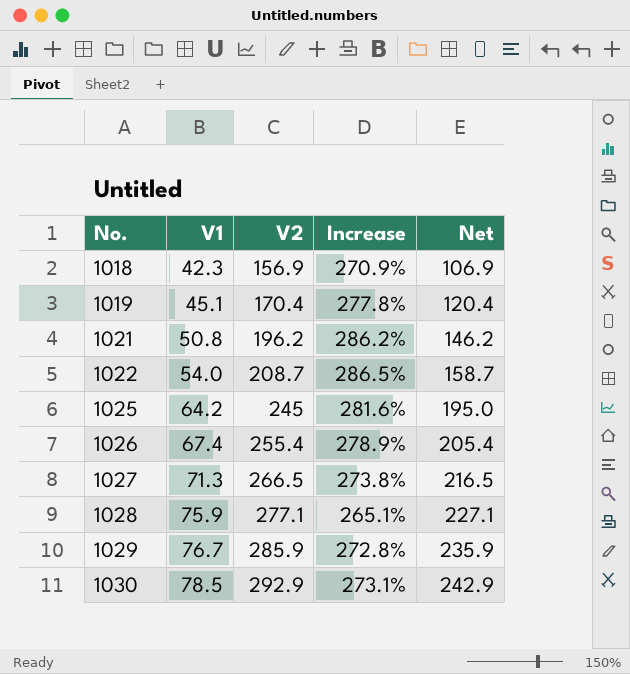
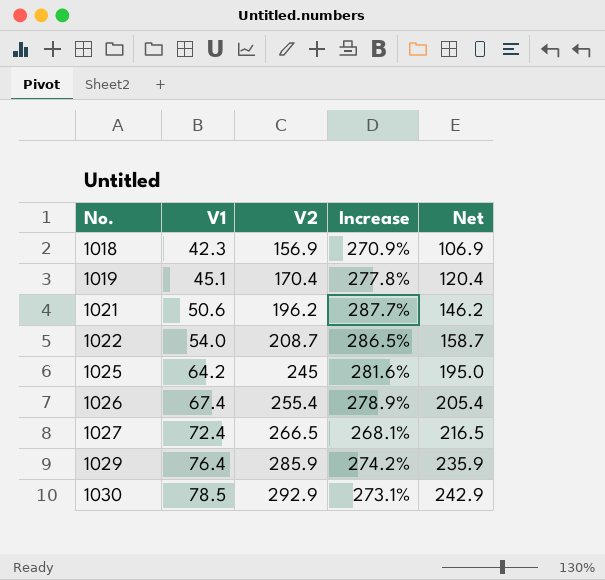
row 1028: 75.9 | 277.1 | 265.1% | 227.1 -> none
1021 | V1: 50.8 -> 50.6
1021 | Increase: 286.2% -> 287.7%
1027 | V1: 71.3 -> 72.4
1027 | Increase: 273.8% -> 268.1%
1029 | V1: 76.7 -> 76.4
1029 | Increase: 272.8% -> 274.2%

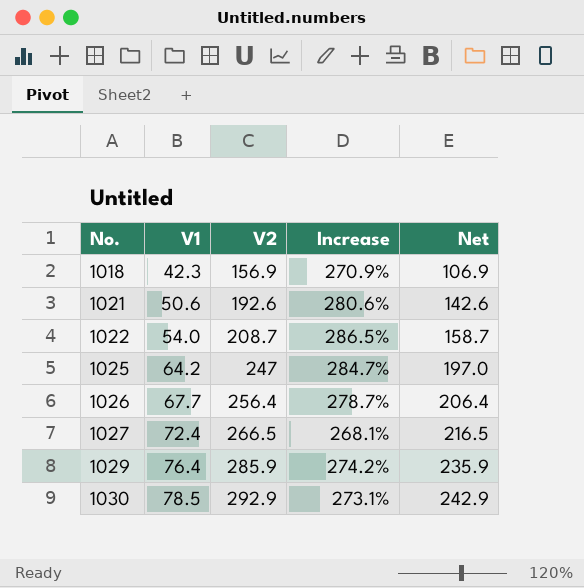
row 1019: 45.1 | 170.4 | 277.8% | 120.4 -> none
1021 | V2: 196.2 -> 192.6
1021 | Increase: 287.7% -> 280.6%
1021 | Net: 146.2 -> 142.6
1025 | V2: 245 -> 247
1025 | Increase: 281.6% -> 284.7%
1025 | Net: 195.0 -> 197.0
1026 | V1: 67.4 -> 67.7
1026 | V2: 255.4 -> 256.4
1026 | Increase: 278.9% -> 278.7%
1026 | Net: 205.4 -> 206.4

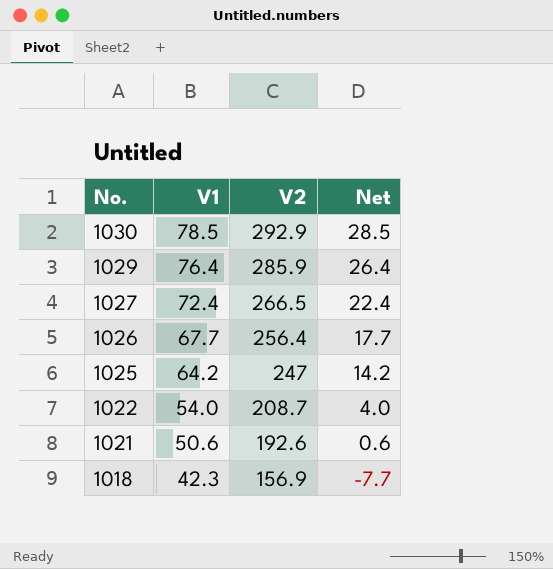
row order: No. ascending -> No. descending
column Increase | formula: ([V2] - [V1]) / [V1] -> none
column Net | formula: [V2] - 50 -> [V1] - 50

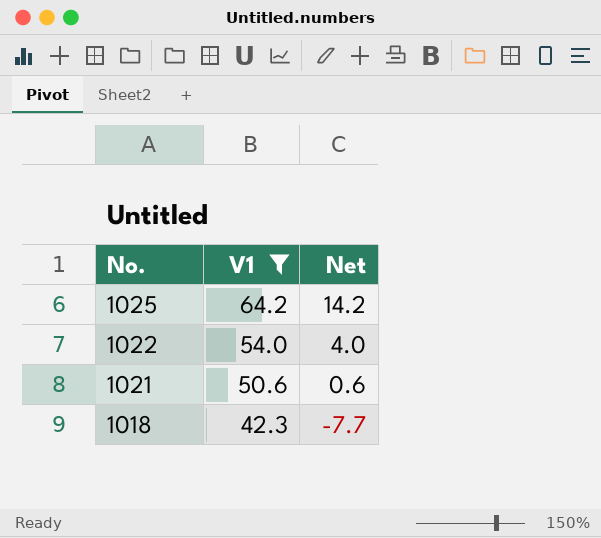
filter: none -> V1 <= 64.2
column V2 | position: 3 -> none

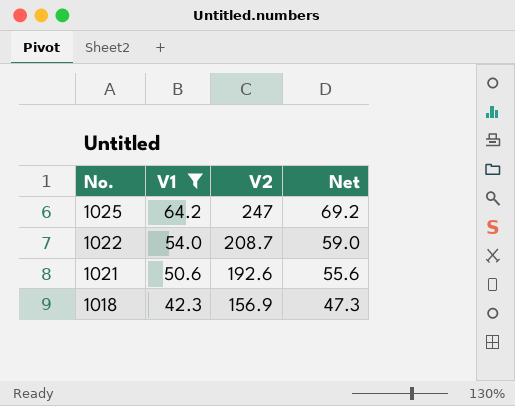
column V2 | position: none -> 3
column Net | formula: [V1] - 50 -> [V1] + 5

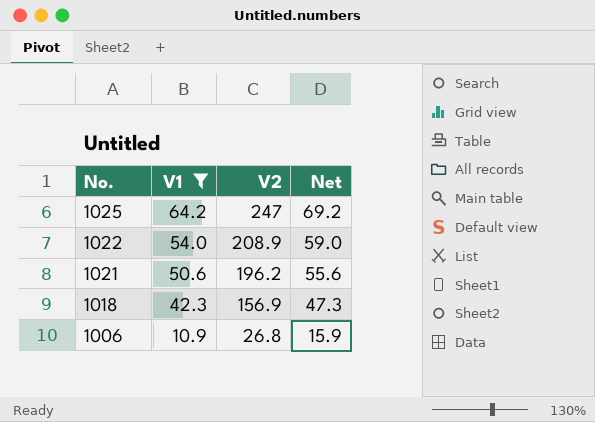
1022 | V2: 208.7 -> 208.9
1021 | V2: 192.6 -> 196.2
row 1006: none -> 10.9 | 26.8 | 15.9

